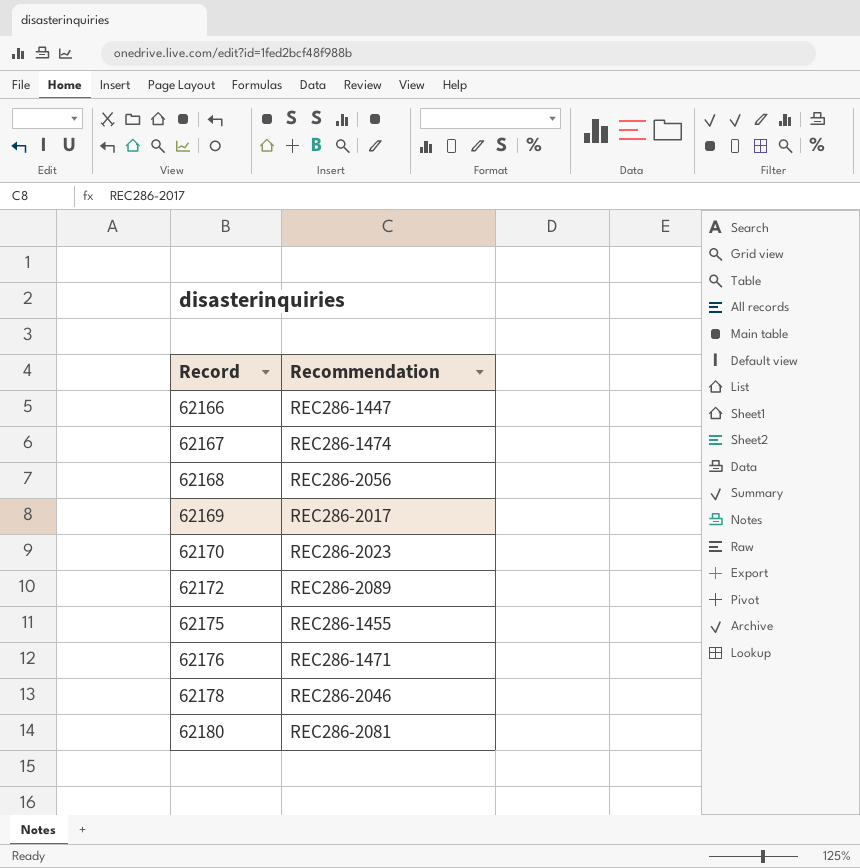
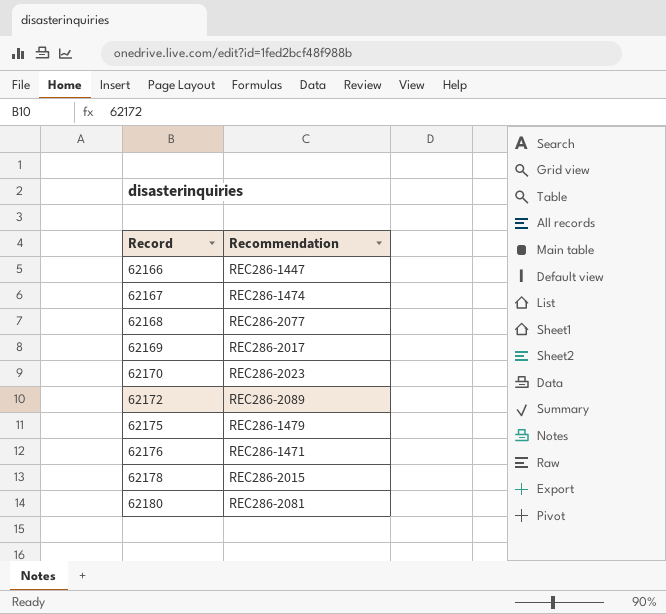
62168 | Recommendation: REC286-2056 -> REC286-2077
62175 | Recommendation: REC286-1455 -> REC286-1479
62178 | Recommendation: REC286-2046 -> REC286-2015

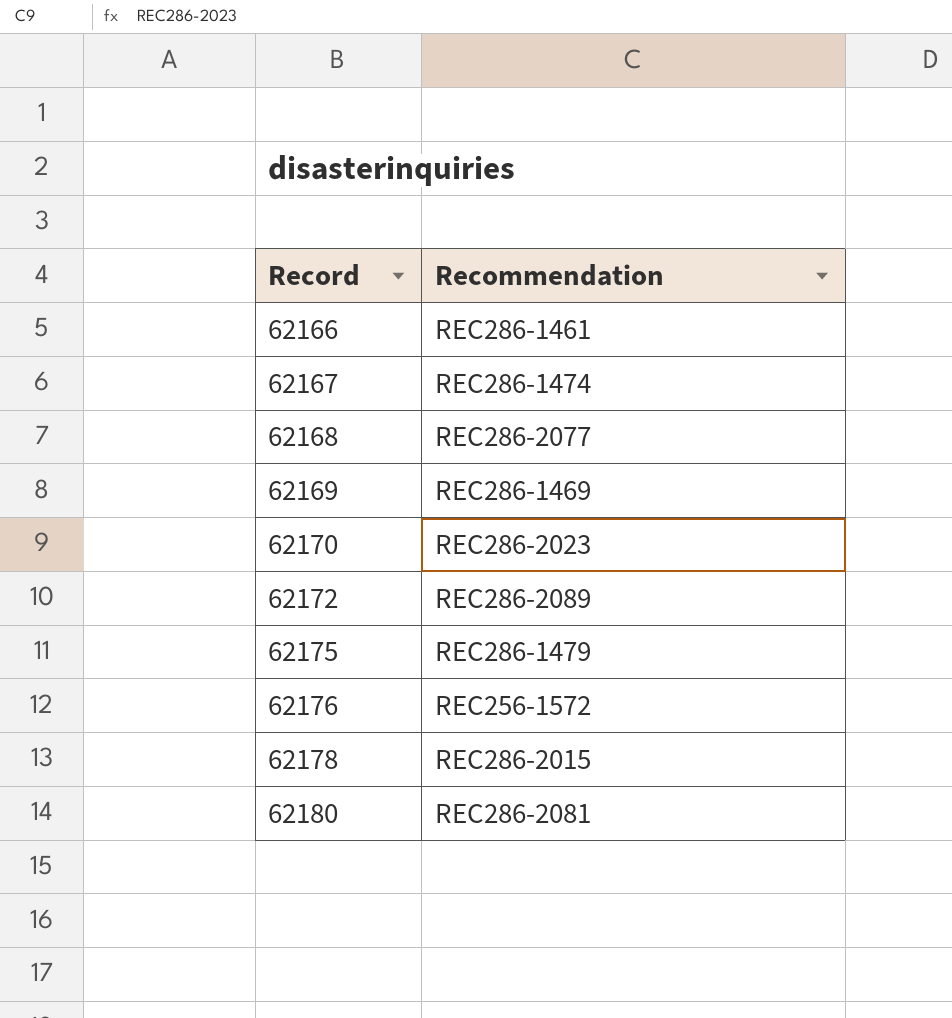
62166 | Recommendation: REC286-1447 -> REC286-1461
62169 | Recommendation: REC286-2017 -> REC286-1469
62176 | Recommendation: REC286-1471 -> REC256-1572

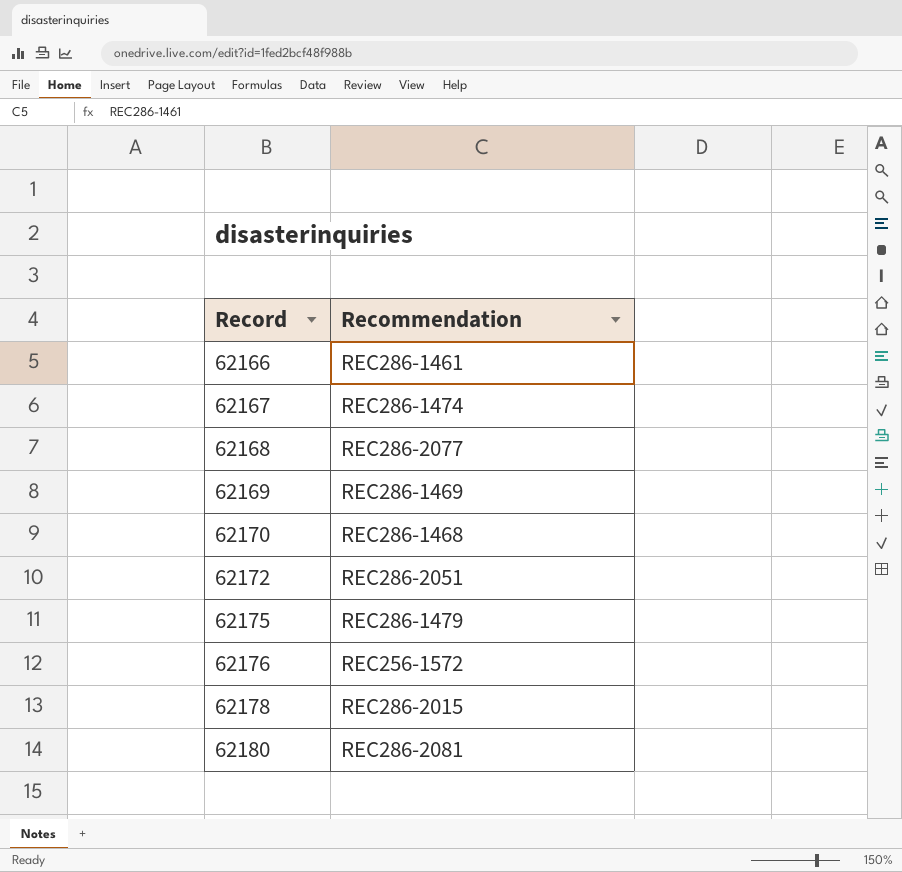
62170 | Recommendation: REC286-2023 -> REC286-1468
62172 | Recommendation: REC286-2089 -> REC286-2051

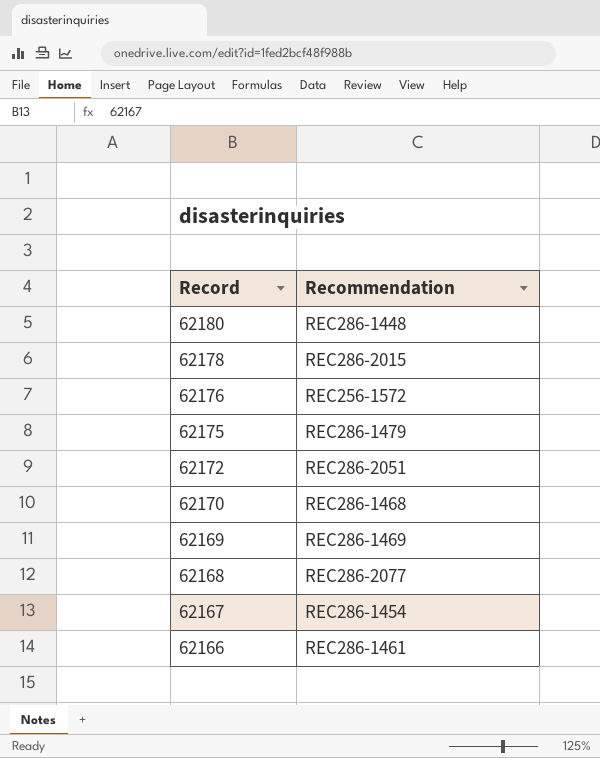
row order: Record ascending -> Record descending
62180 | Recommendation: REC286-2081 -> REC286-1448
62167 | Recommendation: REC286-1474 -> REC286-1454

